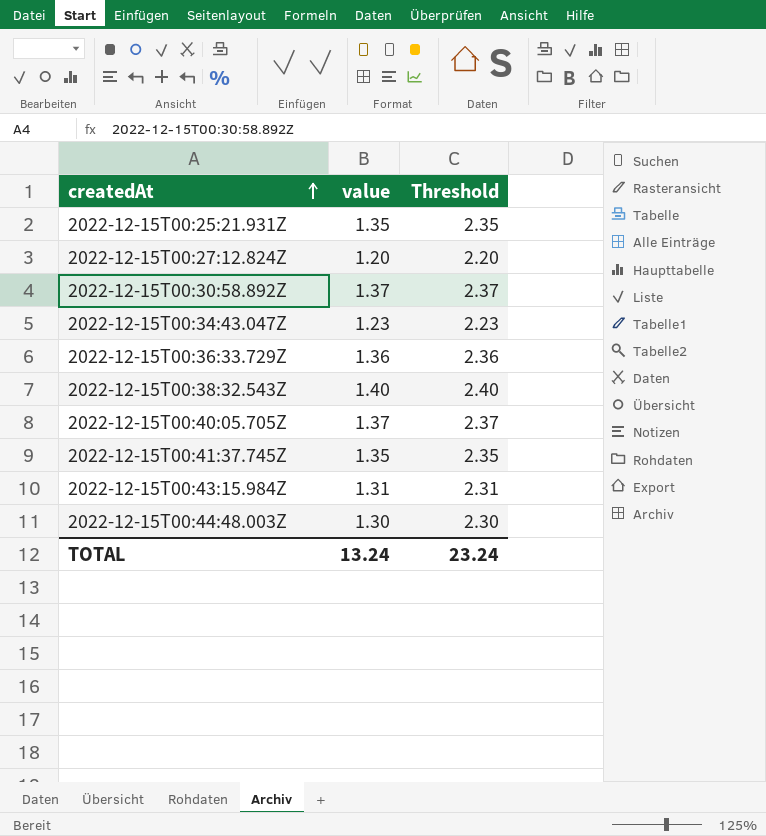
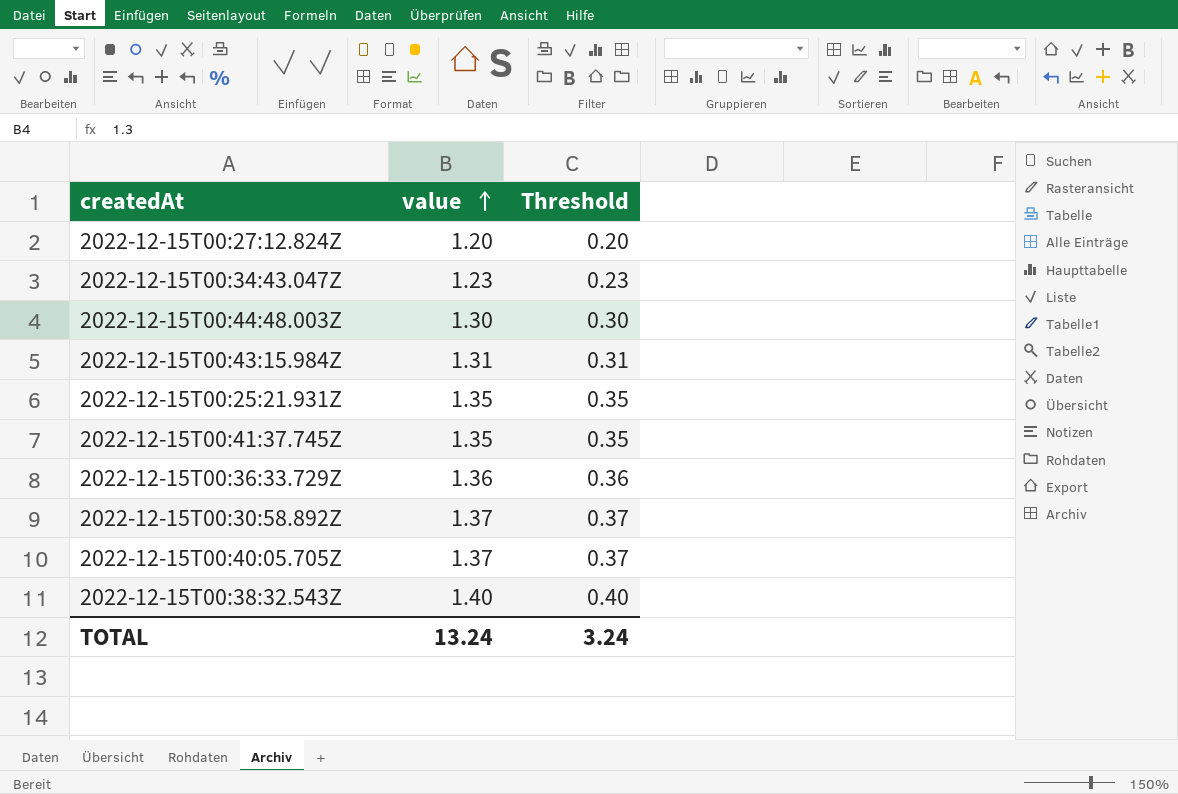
row order: createdAt ascending -> value ascending
column Threshold | formula: [value] + 1 -> [value] - 1
TOTAL | Threshold: 23.24 -> 3.24

